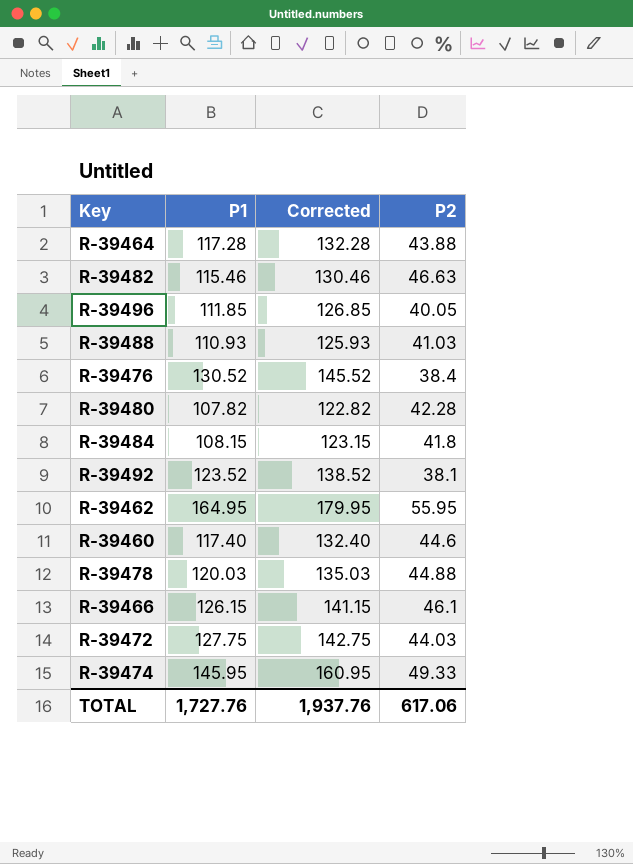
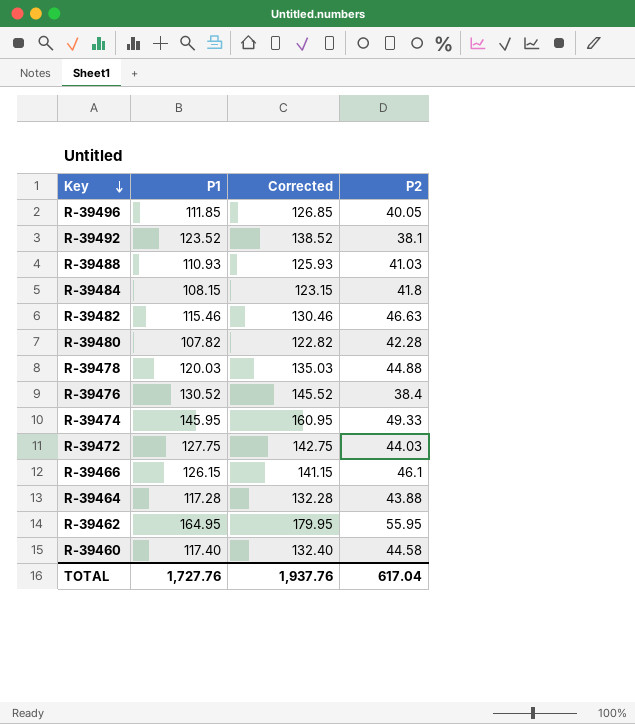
row order: none -> Key descending
R-39460 | P2: 44.6 -> 44.58
TOTAL | P2: 617.06 -> 617.04

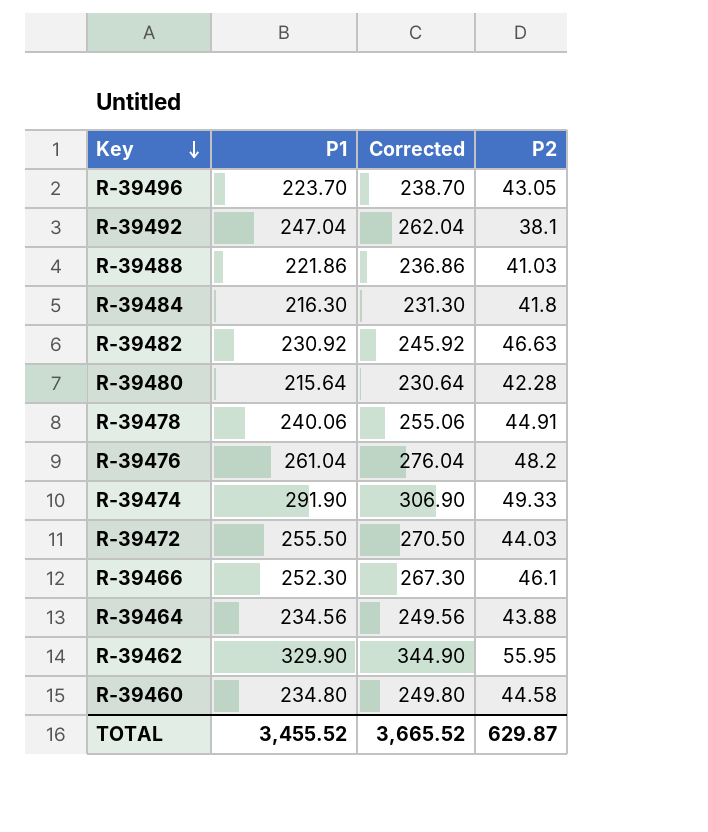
R-39496 | P1: 111.85 -> 223.70
R-39496 | Corrected: 126.85 -> 238.70
R-39496 | P2: 40.05 -> 43.05
R-39492 | P1: 123.52 -> 247.04
R-39492 | Corrected: 138.52 -> 262.04
R-39488 | P1: 110.93 -> 221.86
R-39488 | Corrected: 125.93 -> 236.86
R-39484 | P1: 108.15 -> 216.30
R-39484 | Corrected: 123.15 -> 231.30
R-39482 | P1: 115.46 -> 230.92
R-39482 | Corrected: 130.46 -> 245.92
R-39480 | P1: 107.82 -> 215.64
R-39480 | Corrected: 122.82 -> 230.64
R-39478 | P1: 120.03 -> 240.06
R-39478 | Corrected: 135.03 -> 255.06
R-39478 | P2: 44.88 -> 44.91
R-39476 | P1: 130.52 -> 261.04
R-39476 | Corrected: 145.52 -> 276.04
R-39476 | P2: 38.4 -> 48.2
R-39474 | P1: 145.95 -> 291.90
R-39474 | Corrected: 160.95 -> 306.90
R-39472 | P1: 127.75 -> 255.50
R-39472 | Corrected: 142.75 -> 270.50
R-39466 | P1: 126.15 -> 252.30
R-39466 | Corrected: 141.15 -> 267.30
R-39464 | P1: 117.28 -> 234.56
R-39464 | Corrected: 132.28 -> 249.56
R-39462 | P1: 164.95 -> 329.90
R-39462 | Corrected: 179.95 -> 344.90
R-39460 | P1: 117.40 -> 234.80
R-39460 | Corrected: 132.40 -> 249.80
TOTAL | P1: 1,727.76 -> 3,455.52
TOTAL | Corrected: 1,937.76 -> 3,665.52
TOTAL | P2: 617.04 -> 629.87

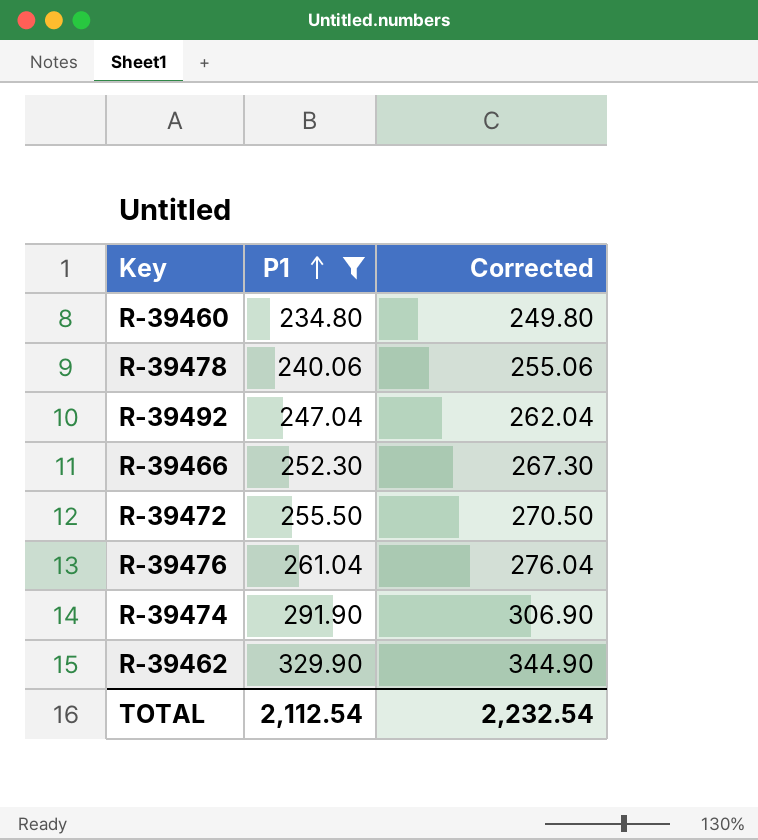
filter: none -> P1 >= 234.80
row order: Key descending -> P1 ascending
column P2 | position: 4 -> none
TOTAL | P1: 3,455.52 -> 2,112.54
TOTAL | Corrected: 3,665.52 -> 2,232.54

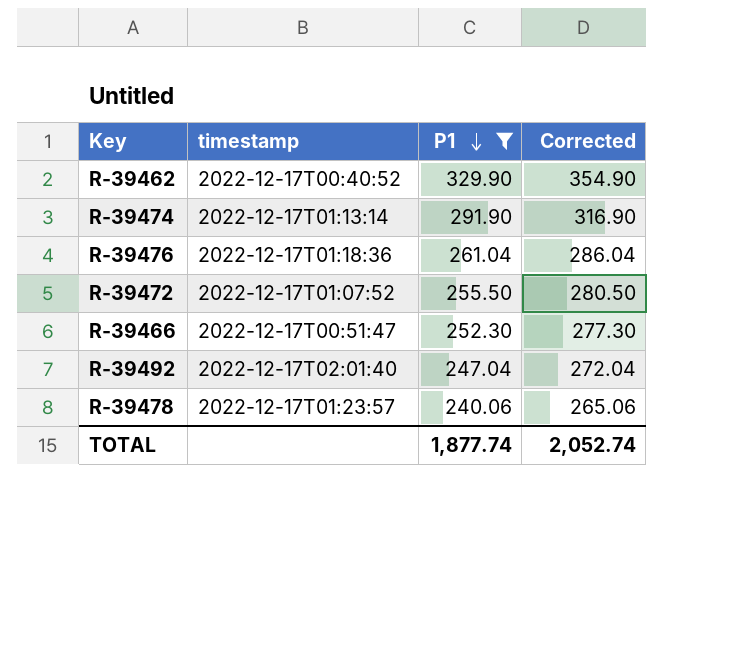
row order: P1 ascending -> P1 descending
column timestamp | position: none -> 2
column Corrected | formula: [P1] + 15 -> [P1] + 25
row R-39460: 234.80 | 249.80 -> none
TOTAL | P1: 2,112.54 -> 1,877.74
TOTAL | Corrected: 2,232.54 -> 2,052.74

